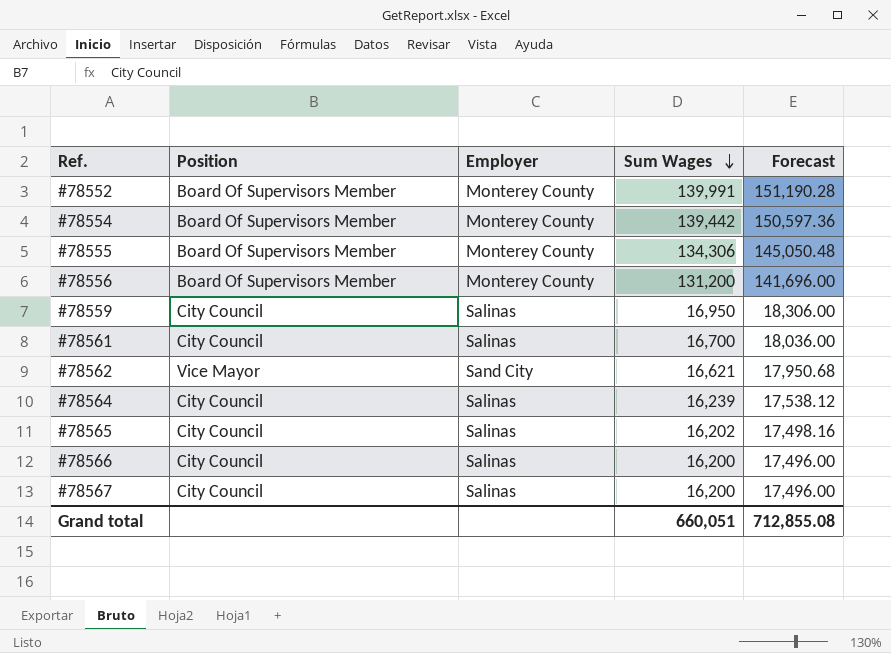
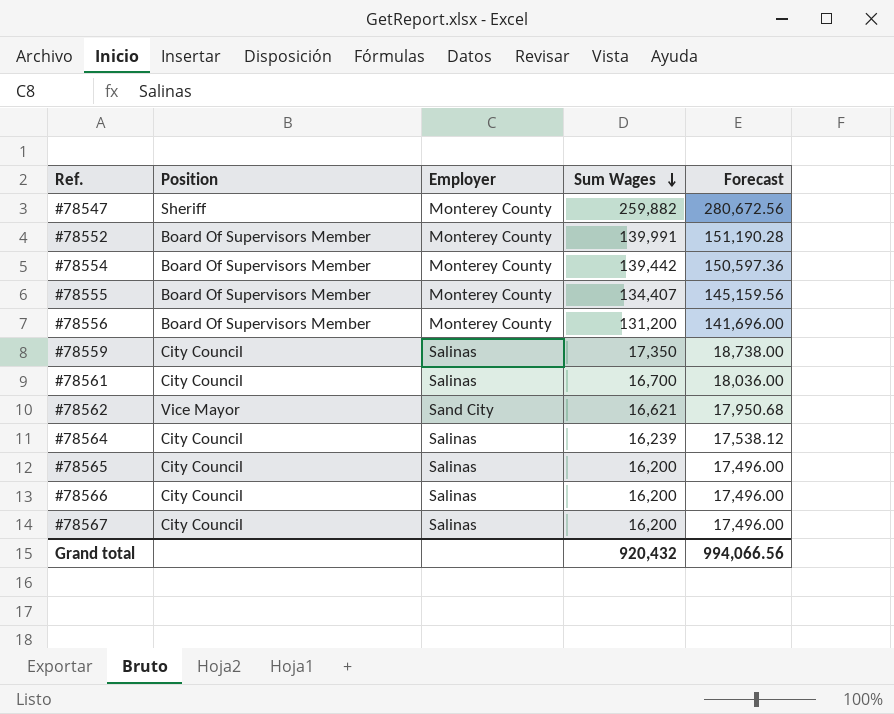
row #78547: none -> Sheriff | Monterey County | 259,882 | 280,672.56
#78555 | Sum Wages: 134,306 -> 134,407
#78555 | Forecast: 145,050.48 -> 145,159.56
#78559 | Sum Wages: 16,950 -> 17,350
#78559 | Forecast: 18,306.00 -> 18,738.00
#78565 | Sum Wages: 16,202 -> 16,200
#78565 | Forecast: 17,498.16 -> 17,496.00
Grand total | Sum Wages: 660,051 -> 920,432
Grand total | Forecast: 712,855.08 -> 994,066.56

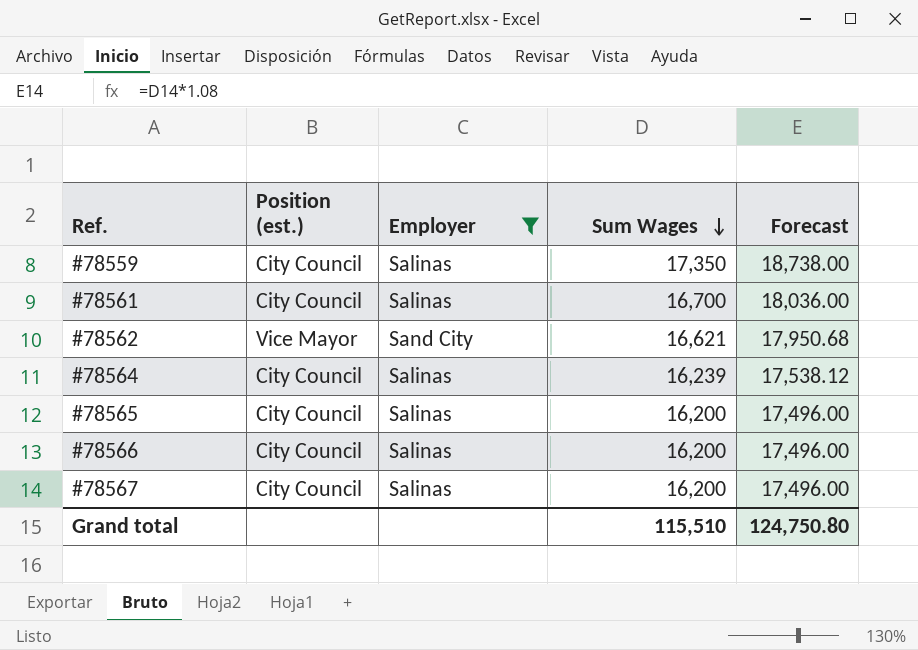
filter: none -> Employer != Monterey County
column name: Position -> Position (est.)
Grand total | Sum Wages: 920,432 -> 115,510
Grand total | Forecast: 994,066.56 -> 124,750.80

